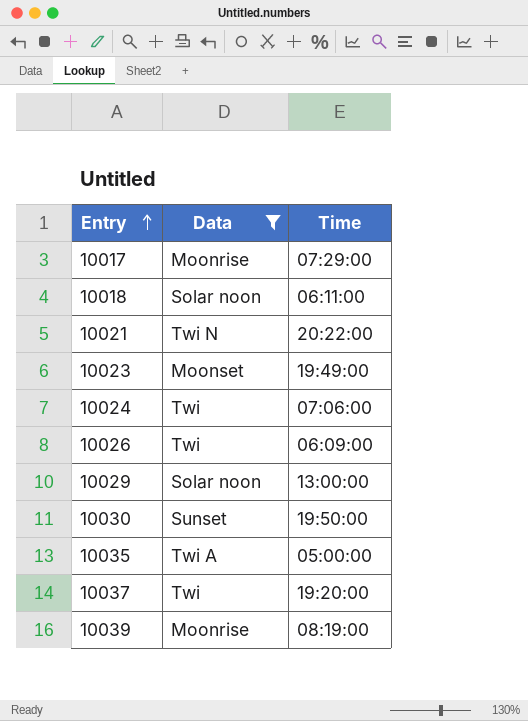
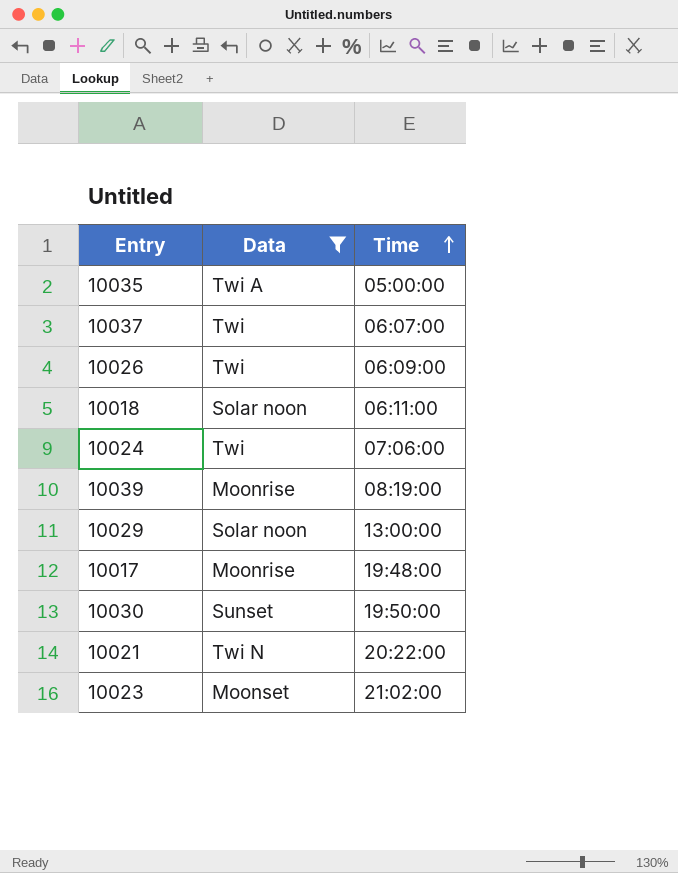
row order: Entry ascending -> Time ascending
10037 | Time: 19:20:00 -> 06:07:00
10017 | Time: 07:29:00 -> 19:48:00
10023 | Time: 19:49:00 -> 21:02:00

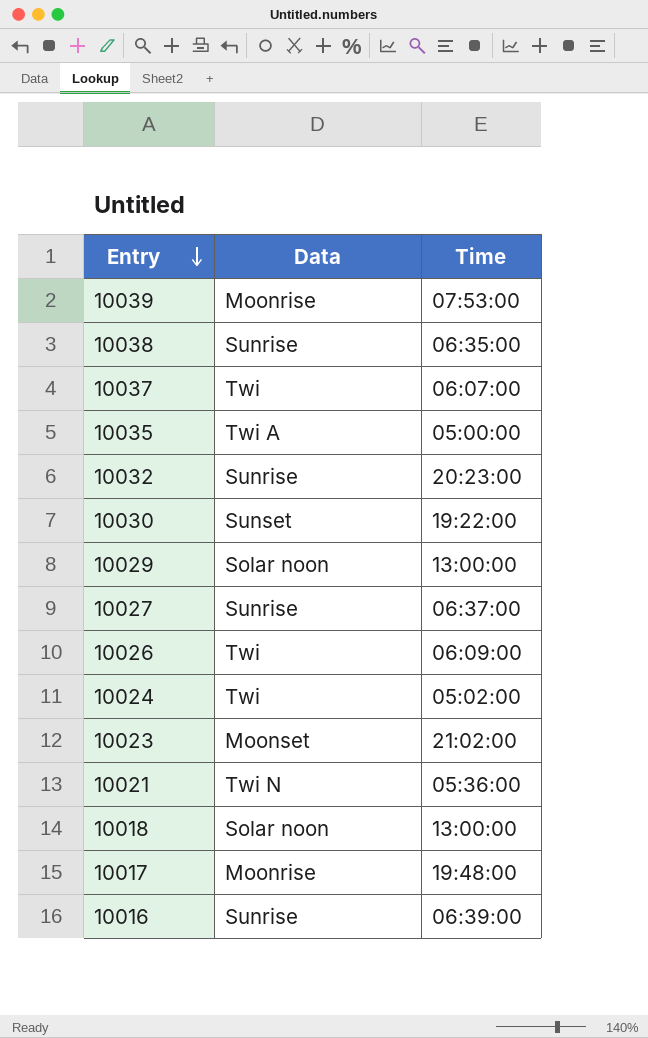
filter: Data != Sunrise -> none
row order: Time ascending -> Entry descending
10039 | Time: 08:19:00 -> 07:53:00
10030 | Time: 19:50:00 -> 19:22:00
10024 | Time: 07:06:00 -> 05:02:00
10021 | Time: 20:22:00 -> 05:36:00
10018 | Time: 06:11:00 -> 13:00:00

